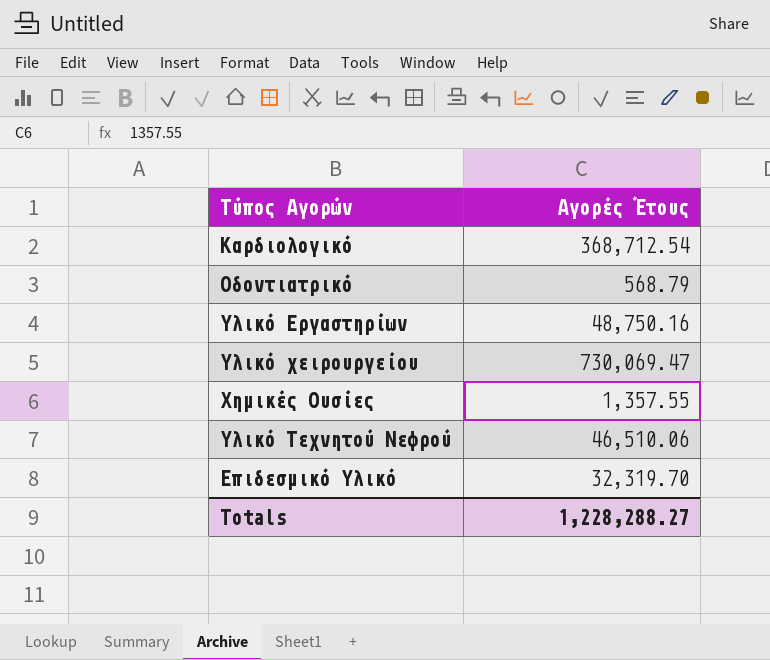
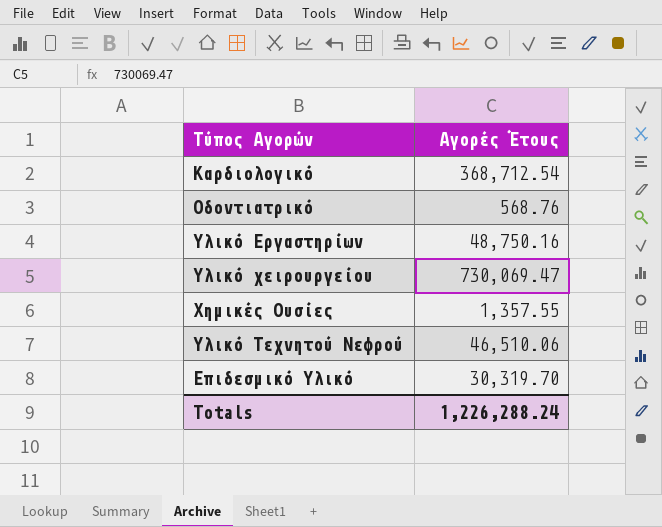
Οδοντιατρικό | Αγορές Έτους: 568.79 -> 568.76
Επιδεσμικό Υλικό | Αγορές Έτους: 32,319.70 -> 30,319.70
Totals | Αγορές Έτους: 1,228,288.27 -> 1,226,288.24

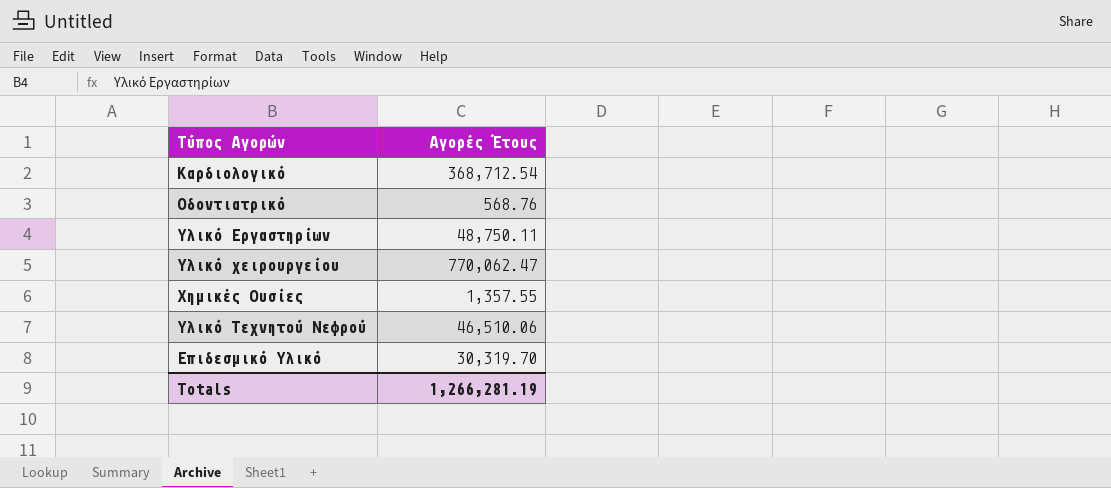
Υλικό Εργαστηρίων | Αγορές Έτους: 48,750.16 -> 48,750.11
Υλικό χειρουργείου | Αγορές Έτους: 730,069.47 -> 770,062.47
Totals | Αγορές Έτους: 1,226,288.24 -> 1,266,281.19

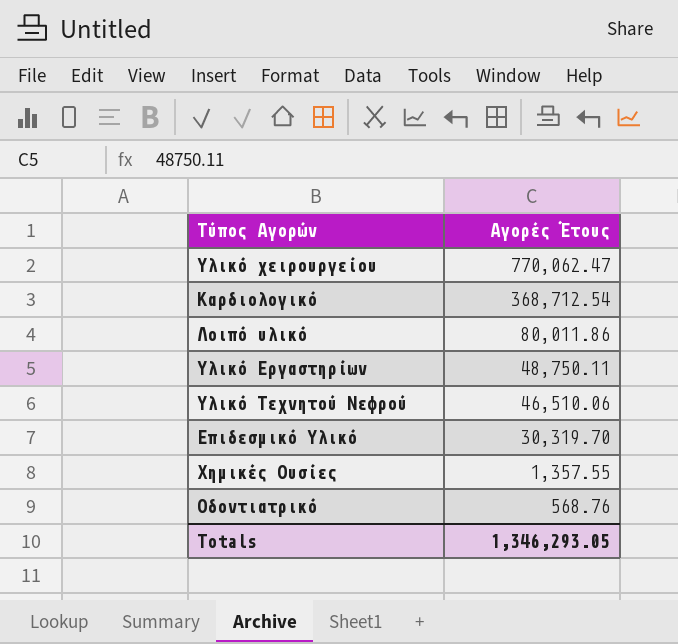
row order: none -> Αγορές Έτους descending
row Λοιπό υλικό: none -> 80,011.86
Totals | Αγορές Έτους: 1,266,281.19 -> 1,346,293.05

